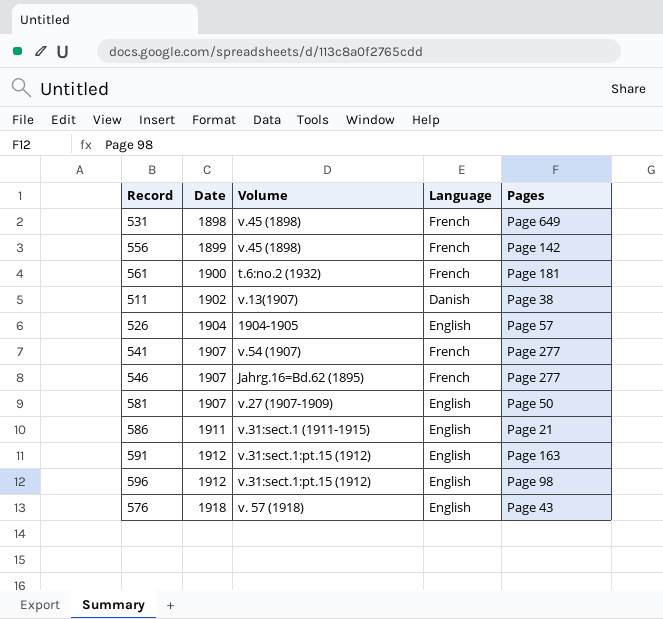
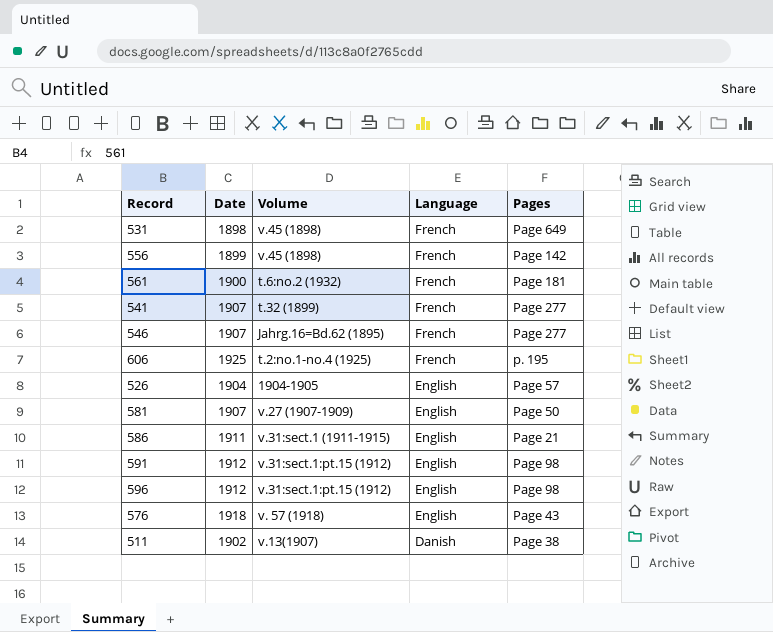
row order: Date ascending -> Language descending
541 | Volume: v.54 (1907) -> t.32 (1899)
row 606: none -> 1925 | t.2:no.1-no.4 (1925) | French | p. 195
591 | Pages: Page 163 -> Page 98

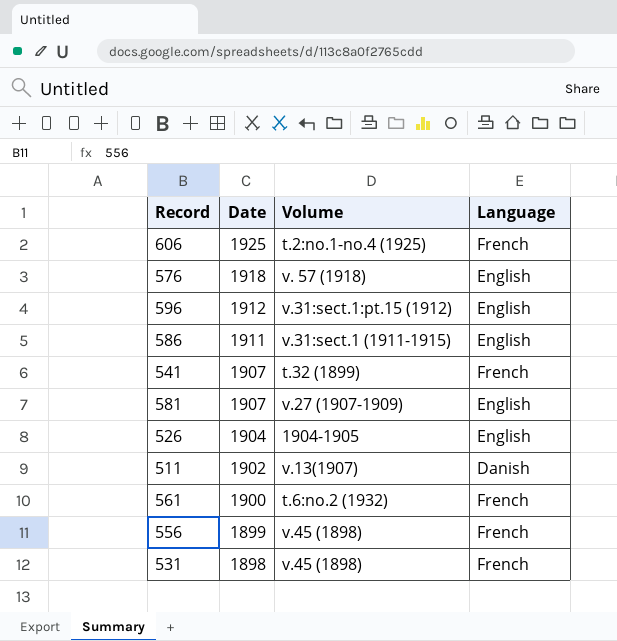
row order: Language descending -> Date descending
column Pages | position: 5 -> none
row 546: 1907 | Jahrg.16=Bd.62 (1895) | French | Page 277 -> none
row 591: 1912 | v.31:sect.1:pt.15 (1912) | English | Page 98 -> none

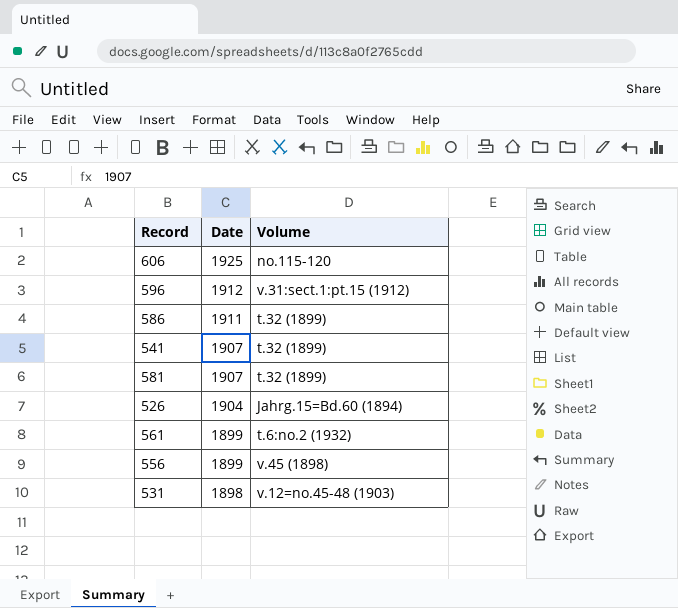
column Language | position: 4 -> none
row 576: 1918 | v. 57 (1918) | English -> none
row 511: 1902 | v.13(1907) | Danish -> none
606 | Volume: t.2:no.1-no.4 (1925) -> no.115-120
586 | Volume: v.31:sect.1 (1911-1915) -> t.32 (1899)
581 | Volume: v.27 (1907-1909) -> t.32 (1899)
526 | Volume: 1904-1905 -> Jahrg.15=Bd.60 (1894)
561 | Date: 1900 -> 1899
531 | Volume: v.45 (1898) -> v.12=no.45-48 (1903)

